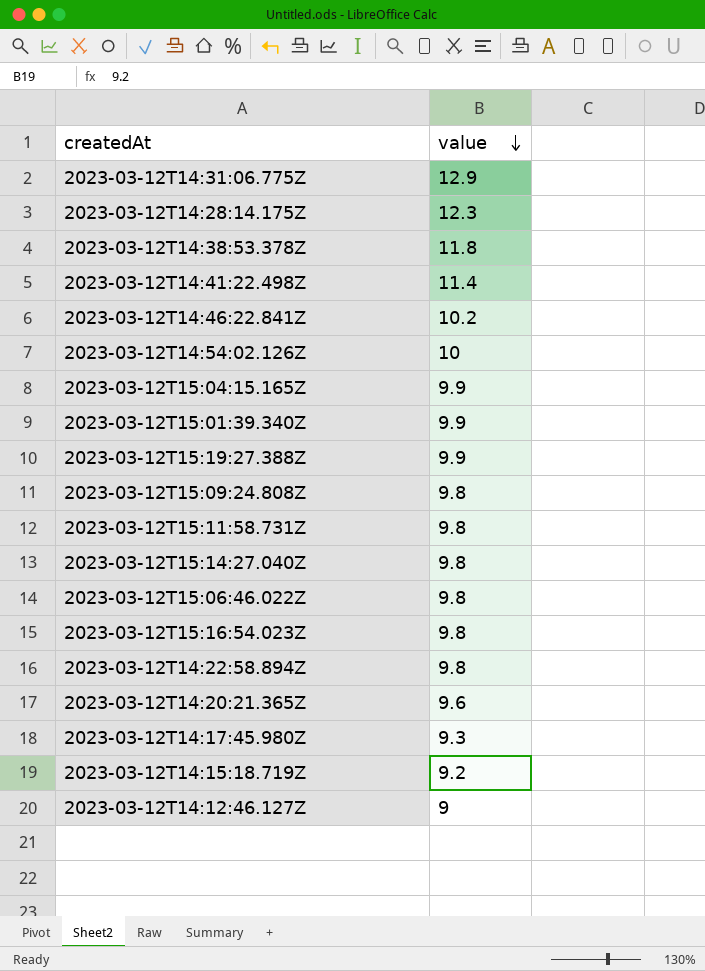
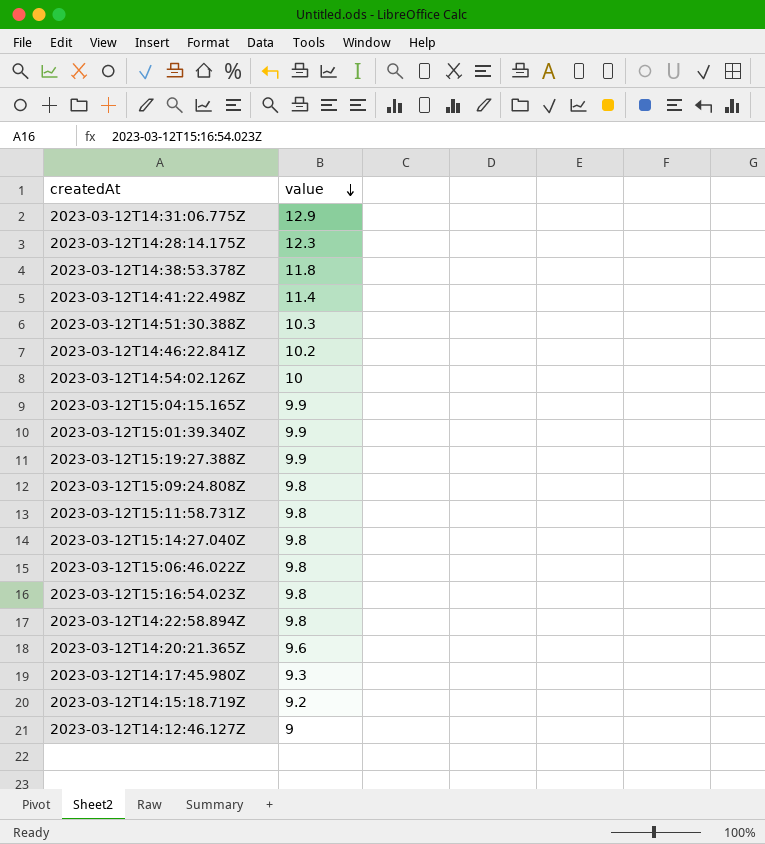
row 2023-03-12T14:51:30.388Z: none -> 10.3

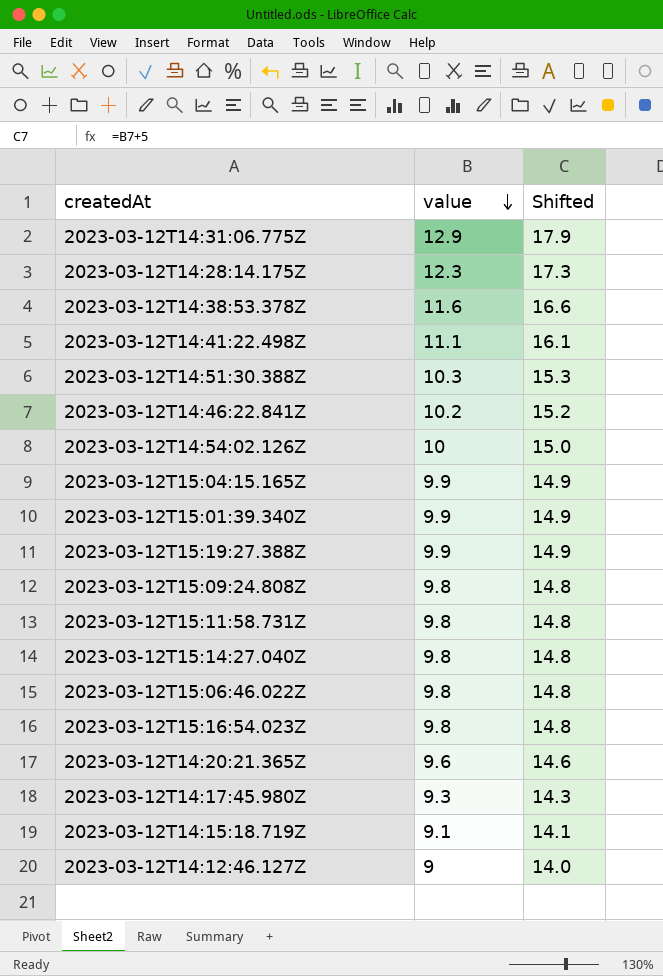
column Shifted | formula: none -> [value] + 5
row 2023-03-12T14:22:58.894Z: 9.8 -> none
2023-03-12T14:38:53.378Z | value: 11.8 -> 11.6
2023-03-12T14:41:22.498Z | value: 11.4 -> 11.1
2023-03-12T14:15:18.719Z | value: 9.2 -> 9.1

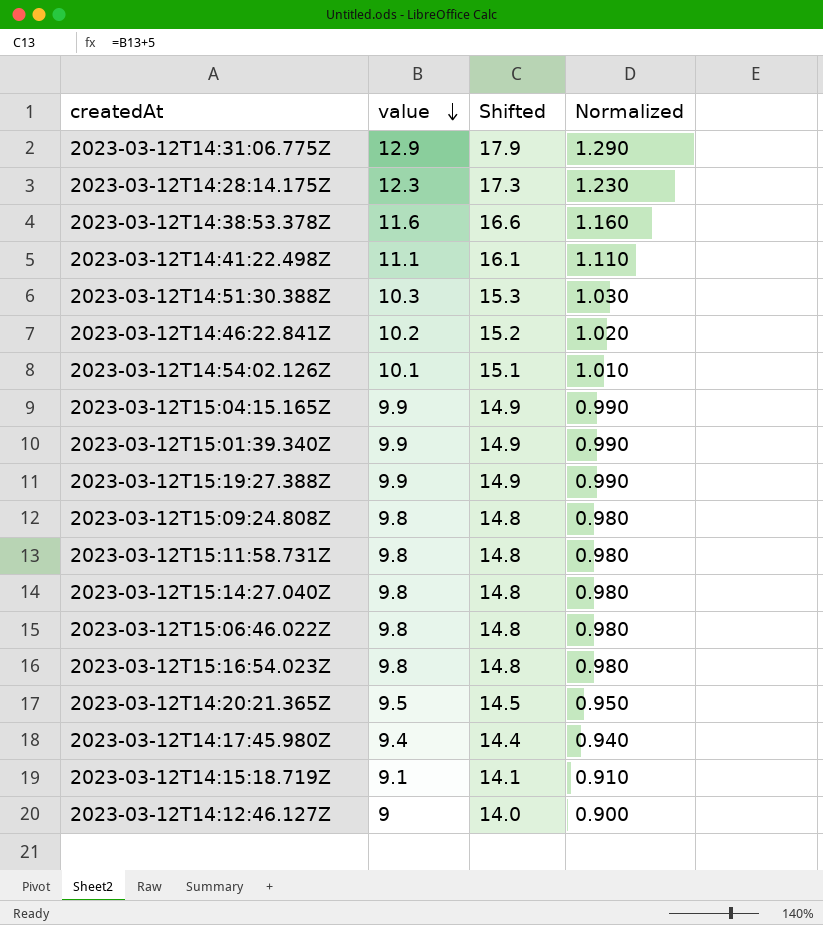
column Normalized | formula: none -> [value] * 0.1
2023-03-12T14:54:02.126Z | value: 10 -> 10.1
2023-03-12T14:54:02.126Z | Shifted: 15.0 -> 15.1
2023-03-12T14:20:21.365Z | value: 9.6 -> 9.5
2023-03-12T14:20:21.365Z | Shifted: 14.6 -> 14.5
2023-03-12T14:17:45.980Z | value: 9.3 -> 9.4
2023-03-12T14:17:45.980Z | Shifted: 14.3 -> 14.4

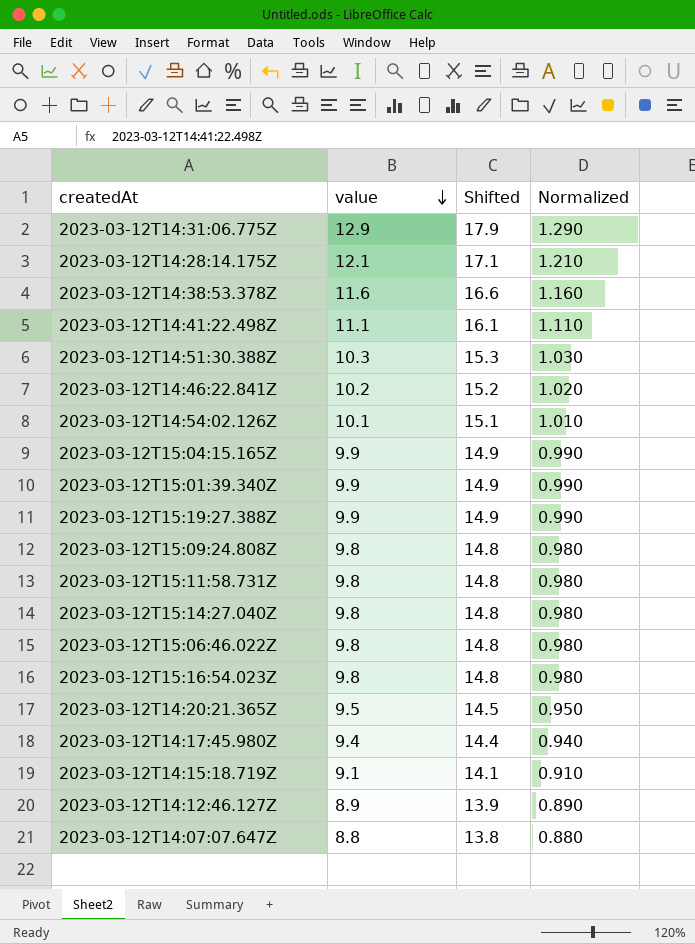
2023-03-12T14:28:14.175Z | value: 12.3 -> 12.1
2023-03-12T14:28:14.175Z | Shifted: 17.3 -> 17.1
2023-03-12T14:28:14.175Z | Normalized: 1.230 -> 1.210
2023-03-12T14:12:46.127Z | value: 9 -> 8.9
2023-03-12T14:12:46.127Z | Shifted: 14.0 -> 13.9
2023-03-12T14:12:46.127Z | Normalized: 0.900 -> 0.890
row 2023-03-12T14:07:07.647Z: none -> 8.8 | 13.8 | 0.880

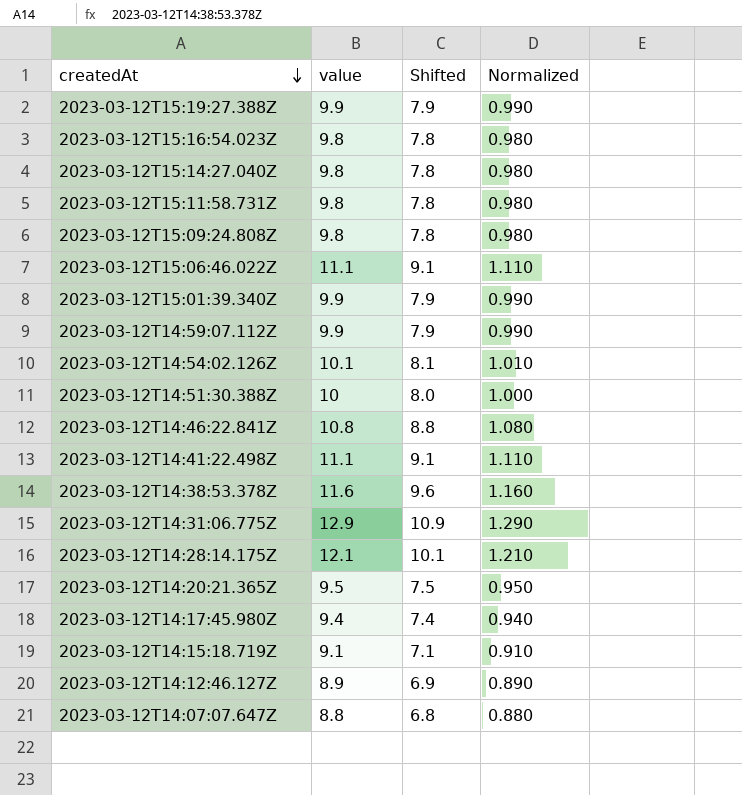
row order: value descending -> createdAt descending
column Shifted | formula: [value] + 5 -> [value] - 2
row 2023-03-12T15:04:15.165Z: 9.9 | 14.9 | 0.990 -> none
2023-03-12T15:06:46.022Z | value: 9.8 -> 11.1
2023-03-12T15:06:46.022Z | Normalized: 0.980 -> 1.110
row 2023-03-12T14:59:07.112Z: none -> 9.9 | 7.9 | 0.990
2023-03-12T14:51:30.388Z | value: 10.3 -> 10
2023-03-12T14:51:30.388Z | Normalized: 1.030 -> 1.000
2023-03-12T14:46:22.841Z | value: 10.2 -> 10.8
2023-03-12T14:46:22.841Z | Normalized: 1.020 -> 1.080

